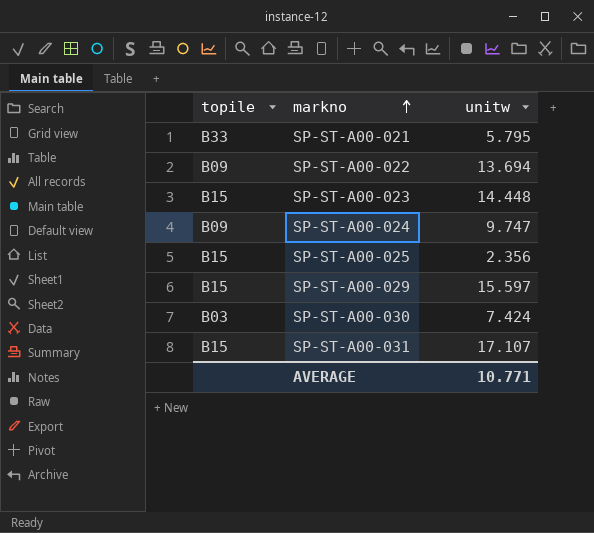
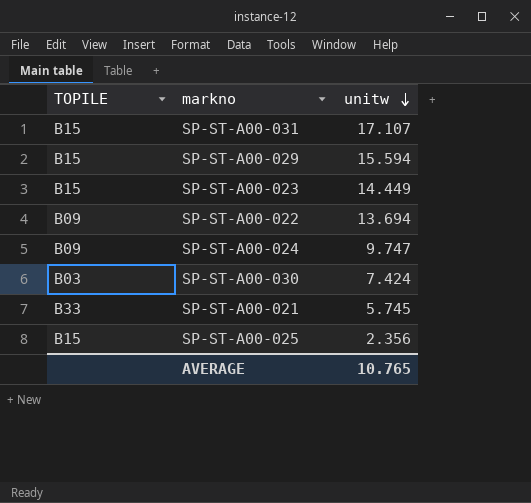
row order: markno ascending -> unitw descending
column name: topile -> TOPILE
SP-ST-A00-029 | unitw: 15.597 -> 15.594
SP-ST-A00-023 | unitw: 14.448 -> 14.449
SP-ST-A00-021 | unitw: 5.795 -> 5.745
AVERAGE | unitw: 10.771 -> 10.765

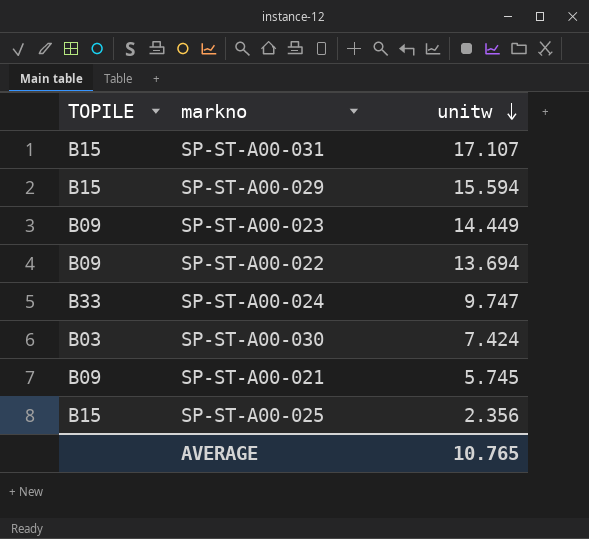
SP-ST-A00-023 | TOPILE: B15 -> B09
SP-ST-A00-024 | TOPILE: B09 -> B33
SP-ST-A00-021 | TOPILE: B33 -> B09

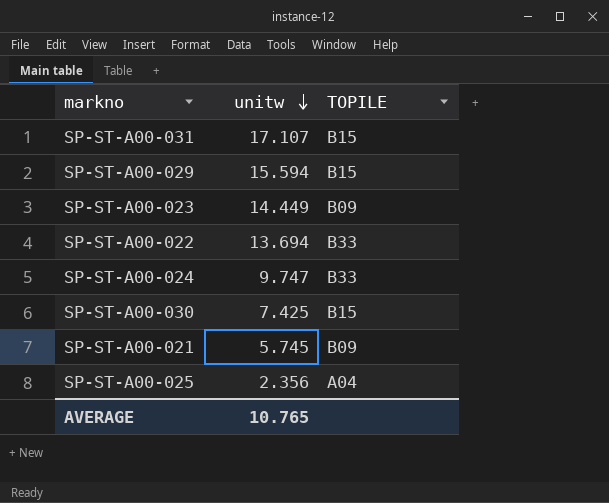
column TOPILE | position: 1 -> 3
SP-ST-A00-022 | TOPILE: B09 -> B33
SP-ST-A00-030 | unitw: 7.424 -> 7.425
SP-ST-A00-030 | TOPILE: B03 -> B15
SP-ST-A00-025 | TOPILE: B15 -> A04

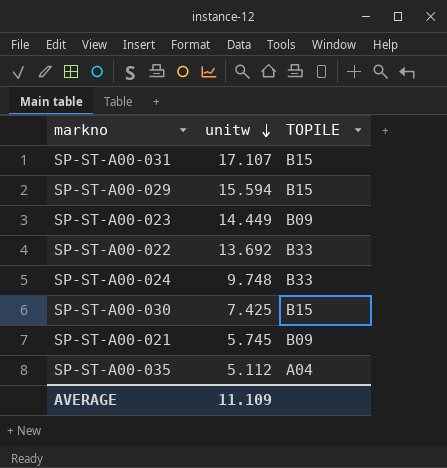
row SP-ST-A00-025: 2.356 | A04 -> none
SP-ST-A00-022 | unitw: 13.694 -> 13.692
SP-ST-A00-024 | unitw: 9.747 -> 9.748
row SP-ST-A00-035: none -> 5.112 | A04
AVERAGE | unitw: 10.765 -> 11.109

